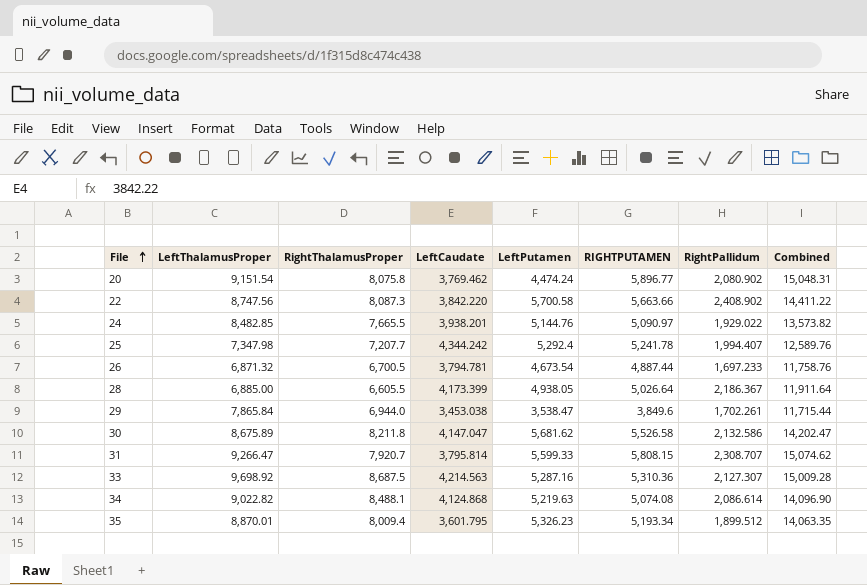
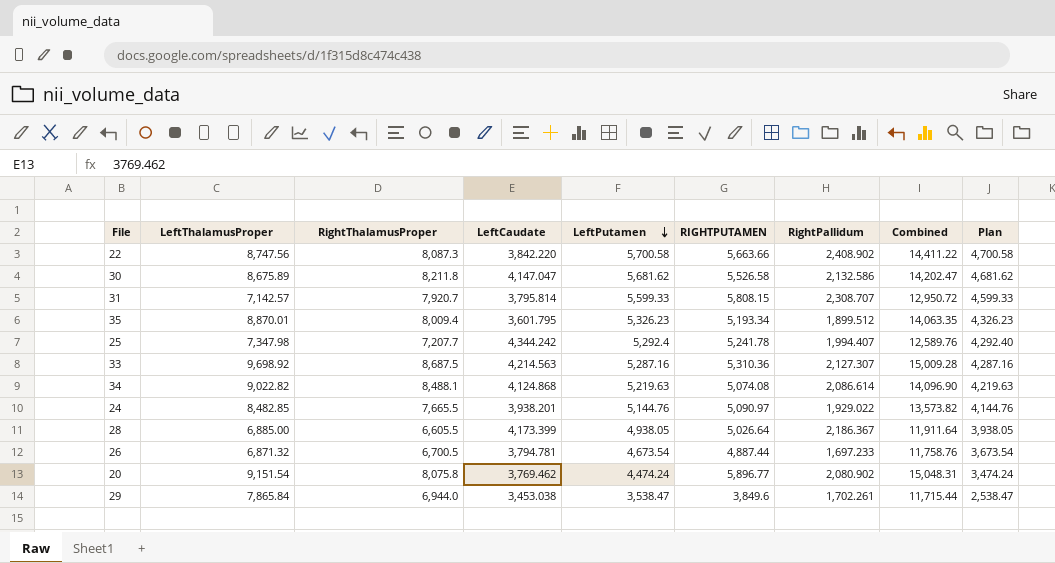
row order: File ascending -> LeftPutamen descending
column Plan | formula: none -> [LeftPutamen] - 1000
31 | LeftThalamusProper: 9,266.47 -> 7,142.57
31 | Combined: 15,074.62 -> 12,950.72

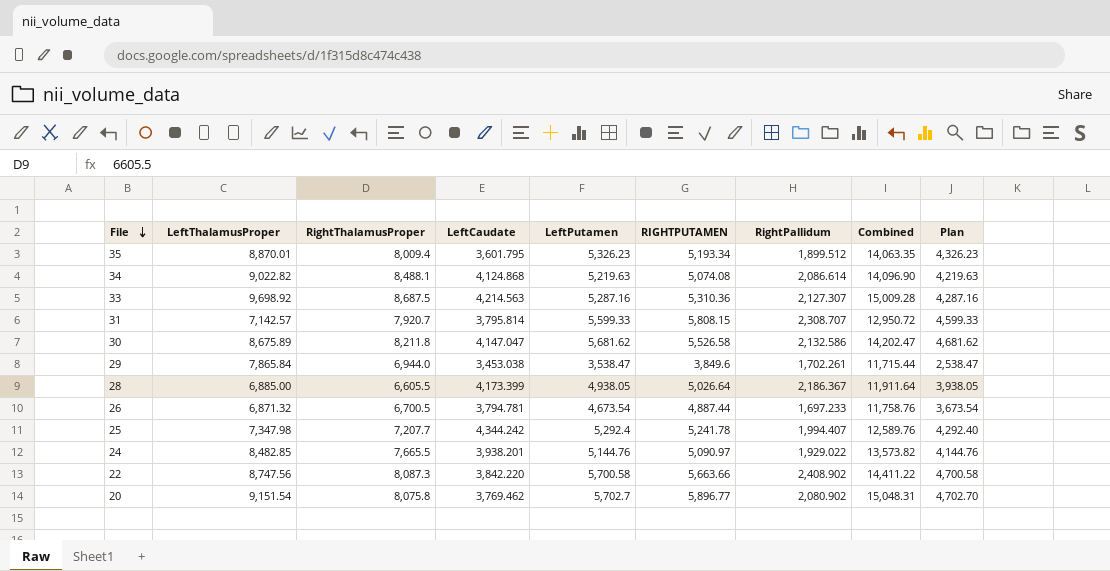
row order: LeftPutamen descending -> File descending
20 | LeftPutamen: 4,474.24 -> 5,702.7
20 | Plan: 3,474.24 -> 4,702.70

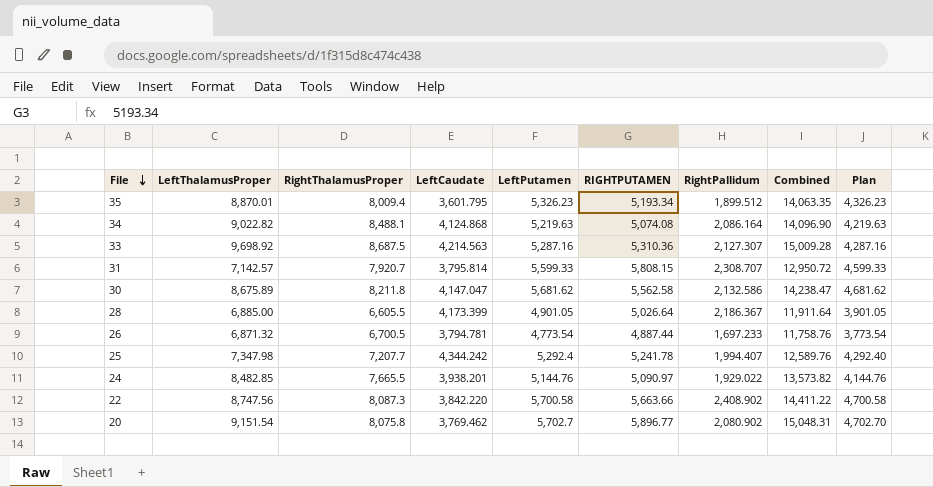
row 29: 7,865.84 | 6,944.0 | 3,453.038 | 3,538.47 | 3,849.6 | 1,702.261 | 11,715.44 | 2,538.47 -> none
34 | RightPallidum: 2,086.614 -> 2,086.164
30 | RIGHTPUTAMEN: 5,526.58 -> 5,562.58
30 | Combined: 14,202.47 -> 14,238.47
28 | LeftPutamen: 4,938.05 -> 4,901.05
28 | Plan: 3,938.05 -> 3,901.05
26 | LeftPutamen: 4,673.54 -> 4,773.54
26 | Plan: 3,673.54 -> 3,773.54

